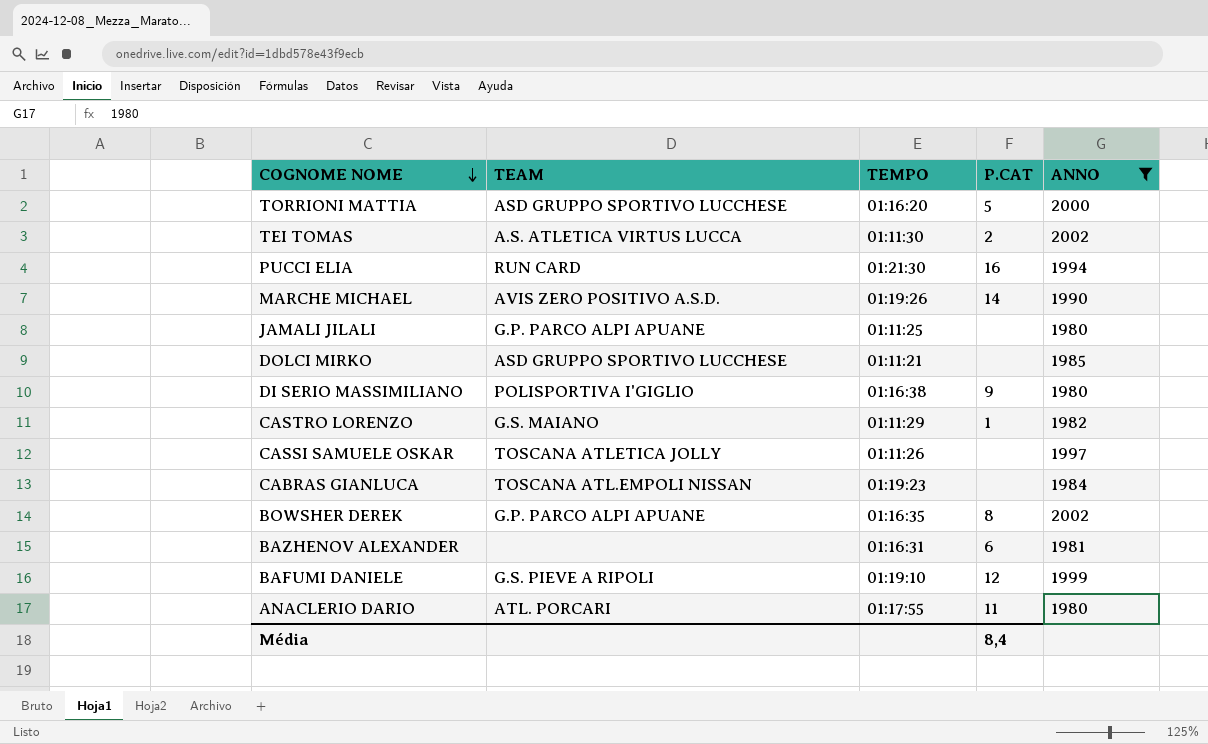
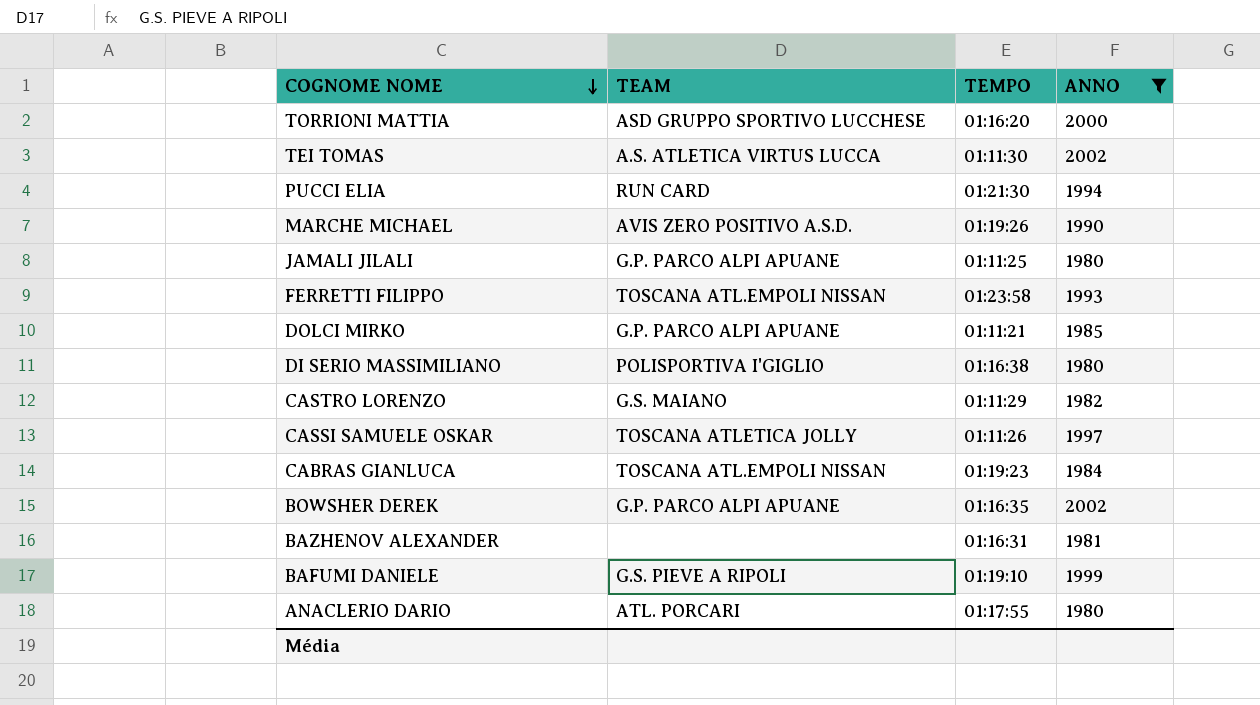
column P.CAT | position: 4 -> none
row FERRETTI FILIPPO: none -> TOSCANA ATL.EMPOLI NISSAN | 01:23:58 | 1993
DOLCI MIRKO | TEAM: ASD GRUPPO SPORTIVO LUCCHESE -> G.P. PARCO ALPI APUANE

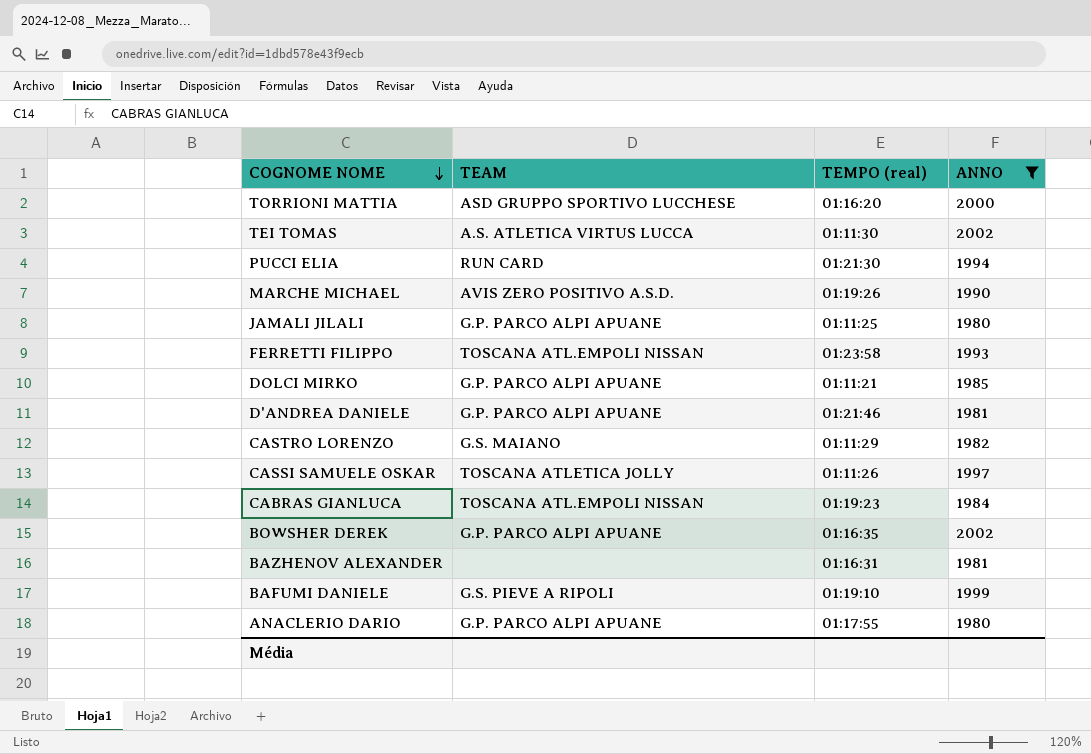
column name: TEMPO -> TEMPO (real)
row DI SERIO MASSIMILIANO: POLISPORTIVA I'GIGLIO | 01:16:38 | 1980 -> none
row D'ANDREA DANIELE: none -> G.P. PARCO ALPI APUANE | 01:21:46 | 1981
ANACLERIO DARIO | TEAM: ATL. PORCARI -> G.P. PARCO ALPI APUANE

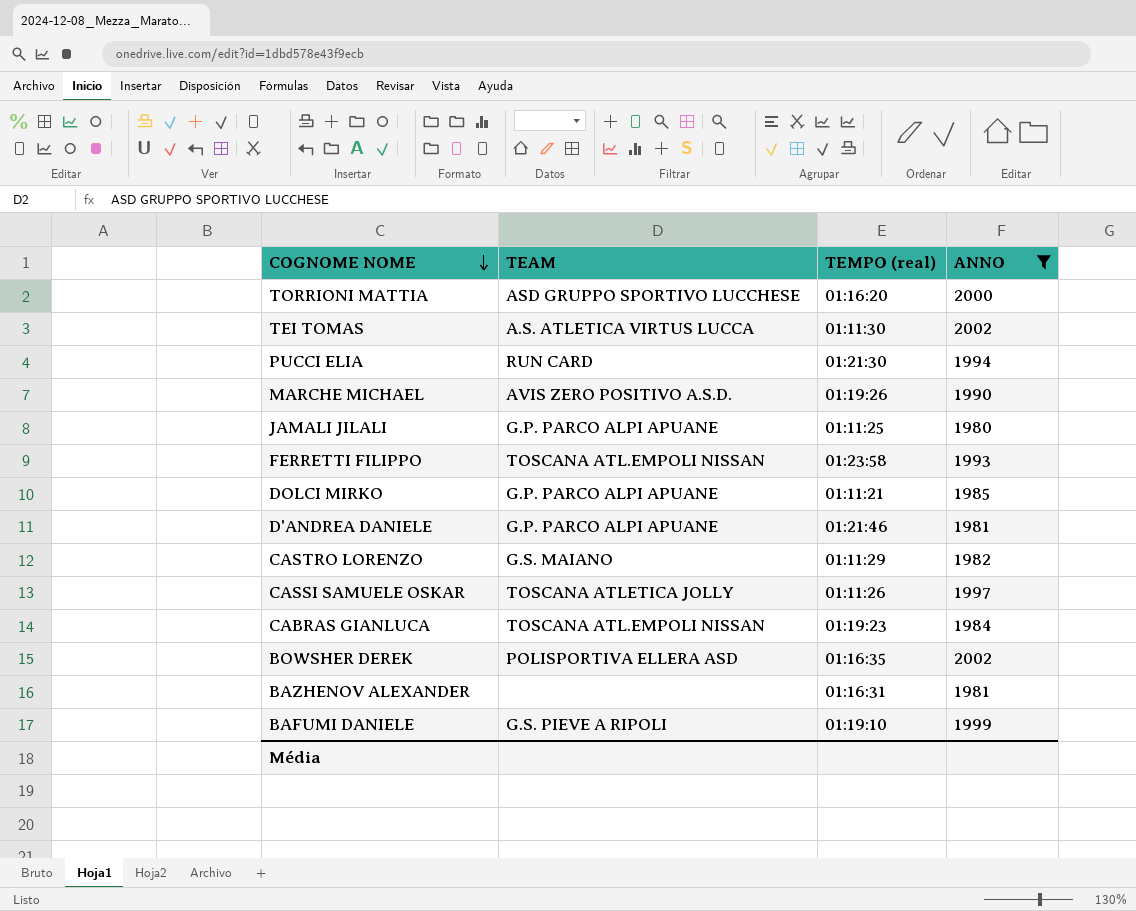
row ANACLERIO DARIO: G.P. PARCO ALPI APUANE | 01:17:55 | 1980 -> none
BOWSHER DEREK | TEAM: G.P. PARCO ALPI APUANE -> POLISPORTIVA ELLERA ASD

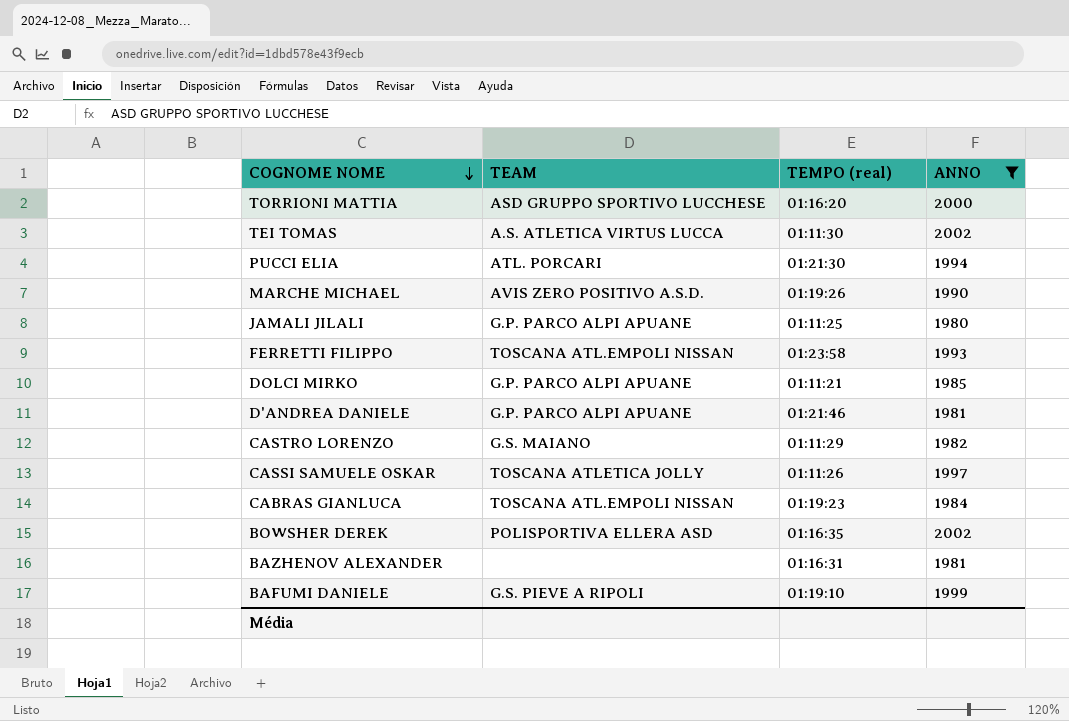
PUCCI ELIA | TEAM: RUN CARD -> ATL. PORCARI

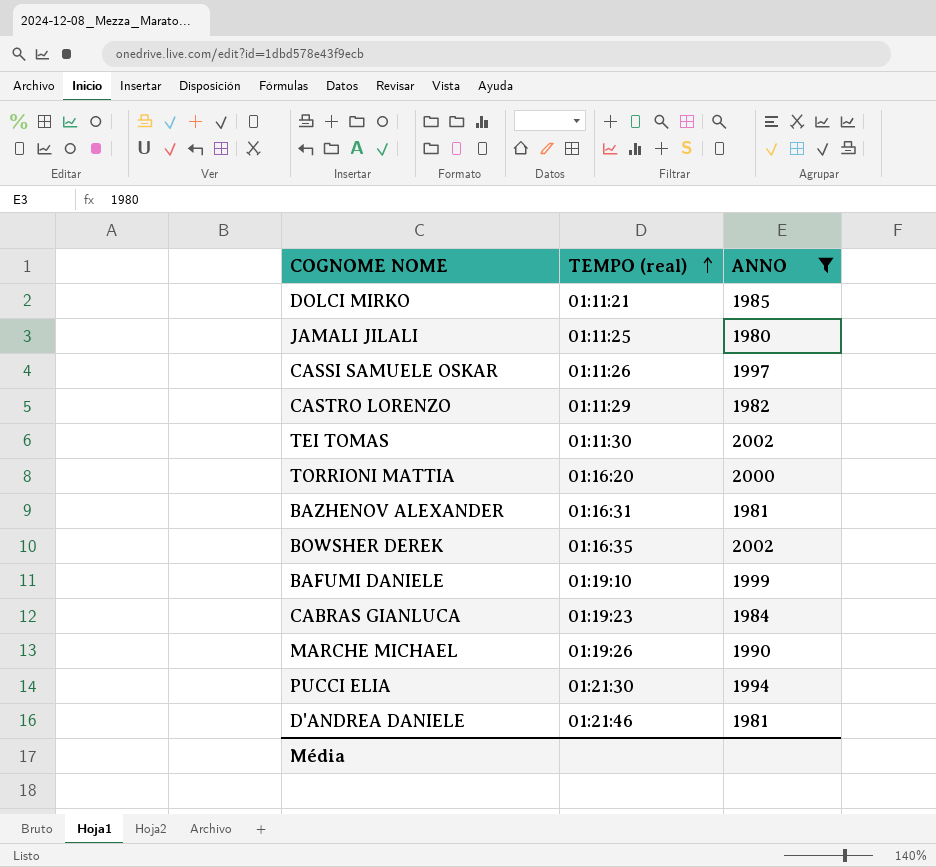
row order: COGNOME NOME descending -> TEMPO (real) ascending
column TEAM | position: 2 -> none
row FERRETTI FILIPPO: TOSCANA ATL.EMPOLI NISSAN | 01:23:58 | 1993 -> none

